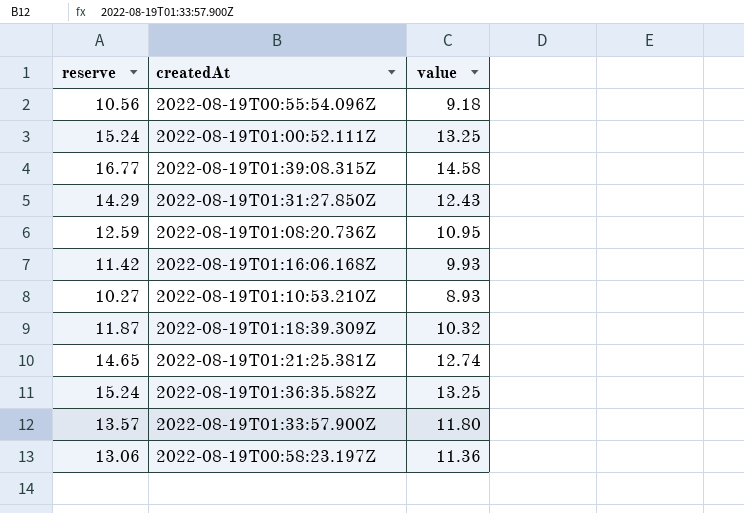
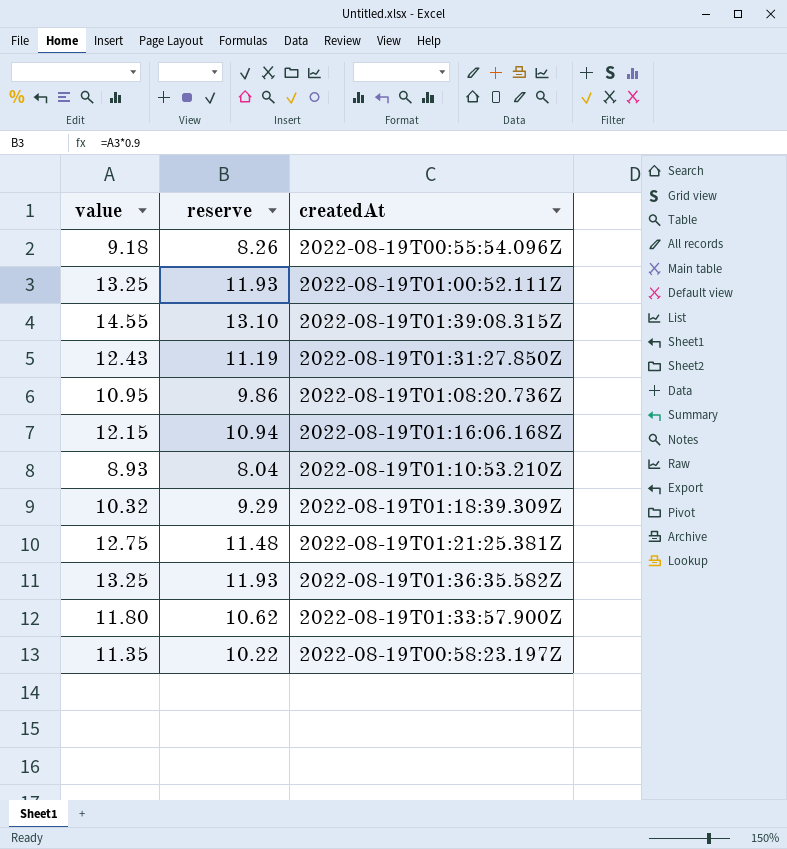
column value | position: 3 -> 1
column reserve | formula: [value] * 1.15 -> [value] * 0.9
2022-08-19T01:39:08.315Z | value: 14.58 -> 14.55
2022-08-19T01:16:06.168Z | value: 9.93 -> 12.15
2022-08-19T01:21:25.381Z | value: 12.74 -> 12.75
2022-08-19T00:58:23.197Z | value: 11.36 -> 11.35

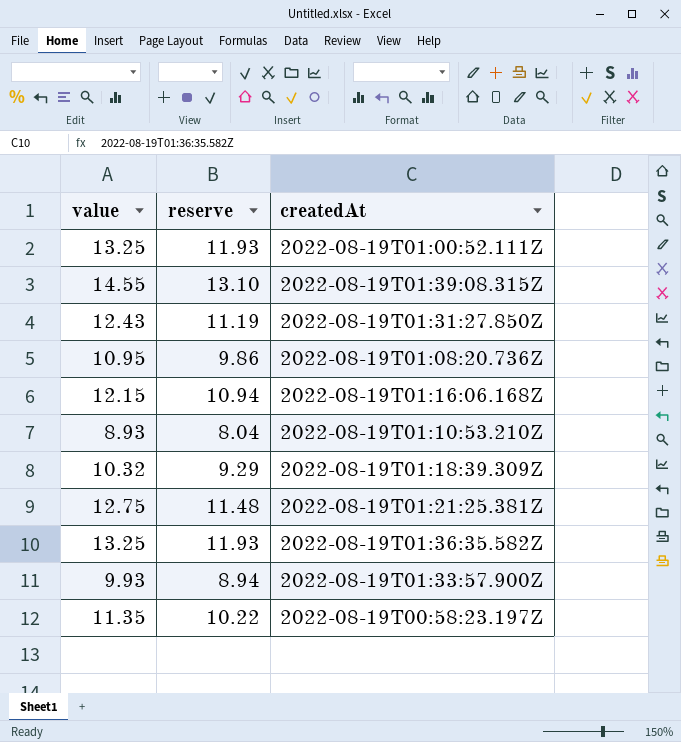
row 2022-08-19T00:55:54.096Z: 9.18 | 8.26 -> none
2022-08-19T01:33:57.900Z | value: 11.80 -> 9.93
2022-08-19T01:33:57.900Z | reserve: 10.62 -> 8.94

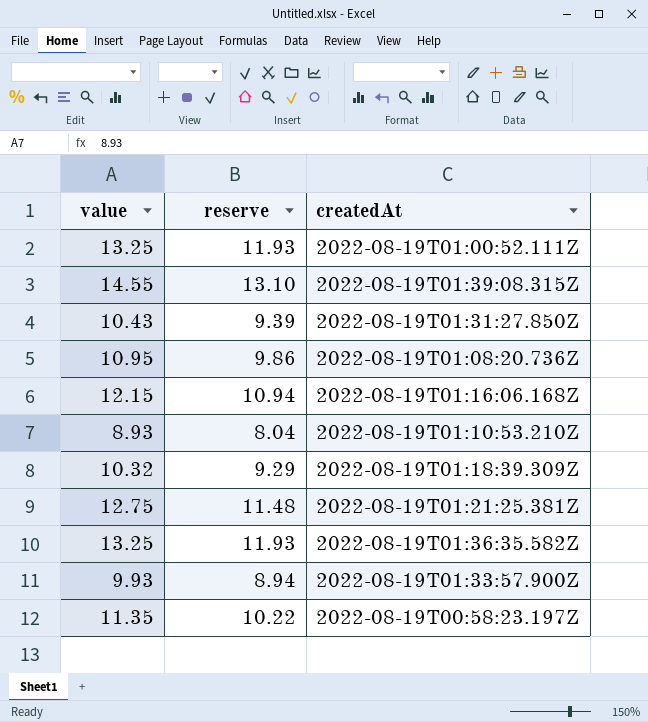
2022-08-19T01:31:27.850Z | value: 12.43 -> 10.43
2022-08-19T01:31:27.850Z | reserve: 11.19 -> 9.39

